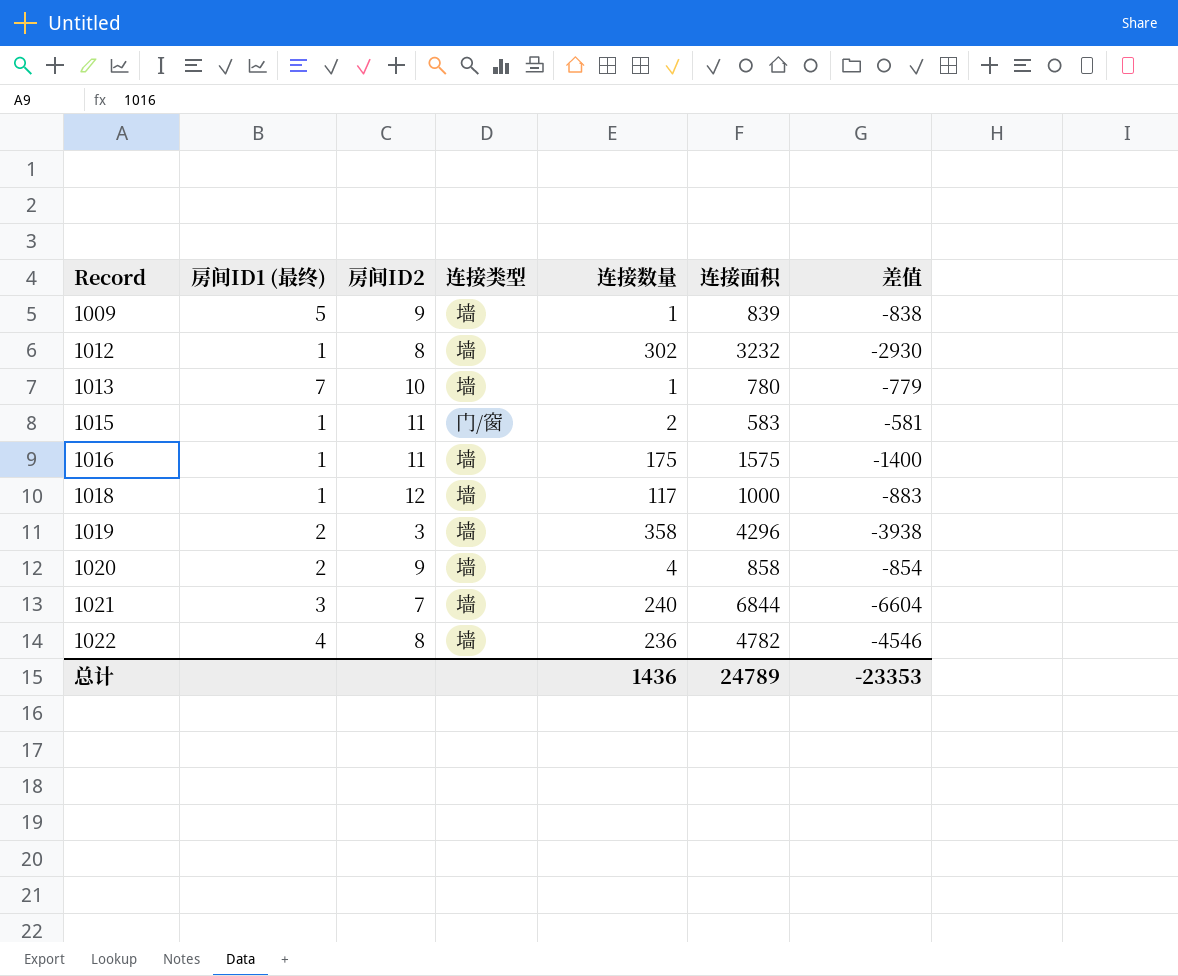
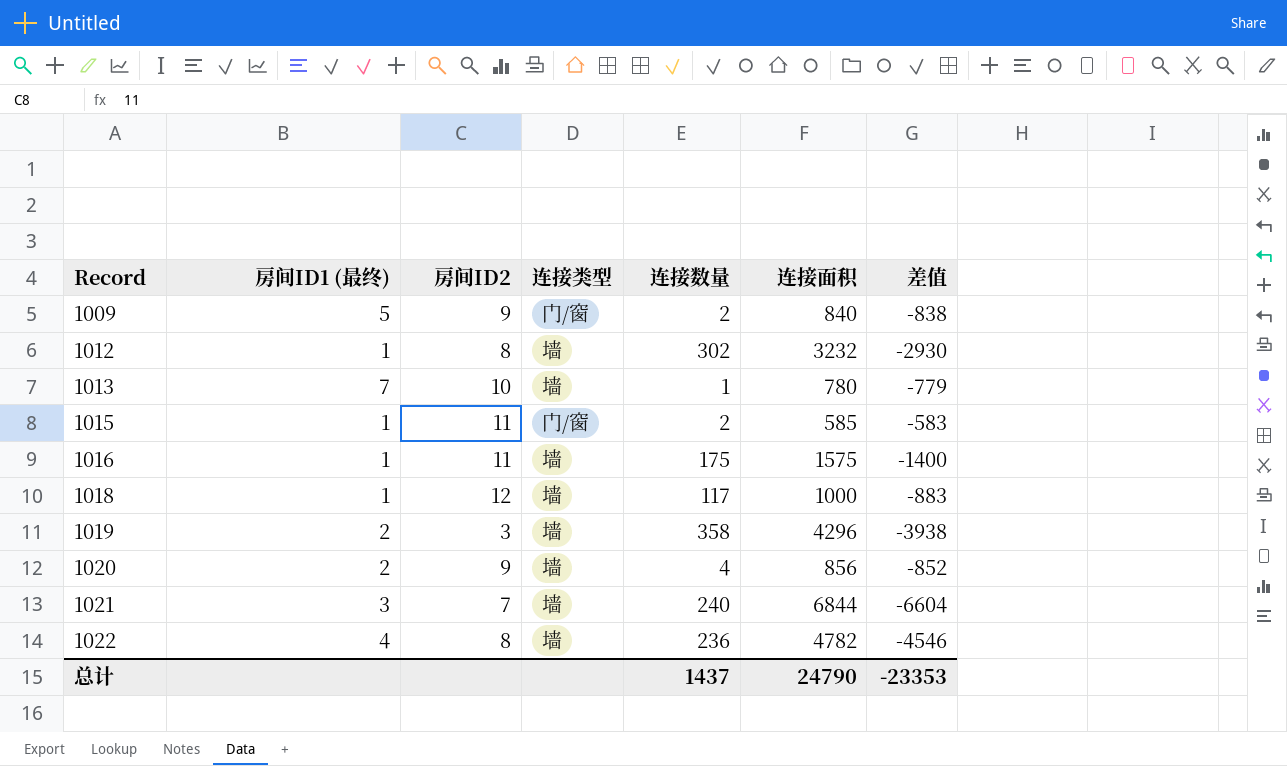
1009 | 连接类型: 墙 -> 门/窗
1009 | 连接数量: 1 -> 2
1009 | 连接面积: 839 -> 840
1015 | 连接面积: 583 -> 585
1015 | 差值: -581 -> -583
1020 | 连接面积: 858 -> 856
1020 | 差值: -854 -> -852
总计 | 连接数量: 1436 -> 1437
总计 | 连接面积: 24789 -> 24790

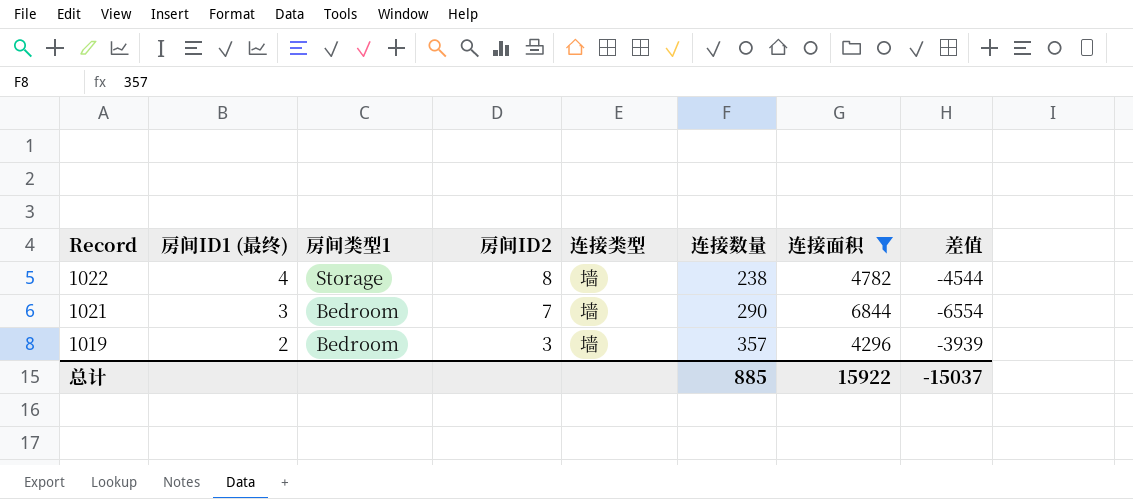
filter: none -> 连接面积 >= 4296
row order: Record ascending -> Record descending
column 房间类型1 | position: none -> 3
1022 | 连接数量: 236 -> 238
1022 | 差值: -4546 -> -4544
1021 | 连接数量: 240 -> 290
1021 | 差值: -6604 -> -6554
1019 | 连接数量: 358 -> 357
1019 | 差值: -3938 -> -3939
总计 | 连接数量: 1437 -> 885
总计 | 连接面积: 24790 -> 15922
总计 | 差值: -23353 -> -15037

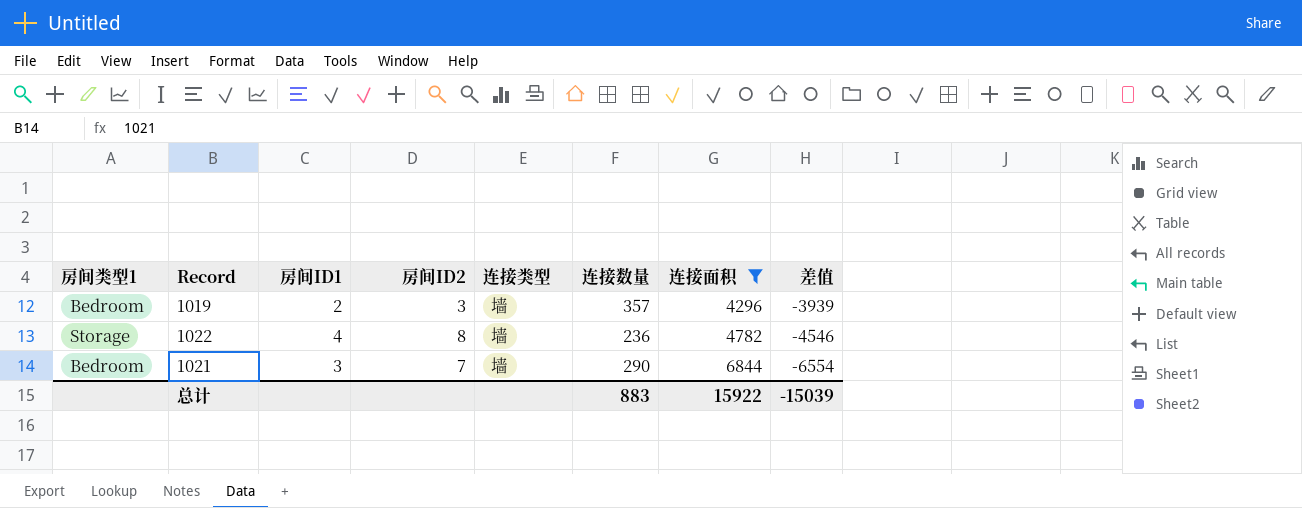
row order: Record descending -> 连接面积 ascending
column 房间类型1 | position: 3 -> 1
column name: 房间ID1 (最终) -> 房间ID1
1022 | 连接数量: 238 -> 236
1022 | 差值: -4544 -> -4546
总计 | 连接数量: 885 -> 883
总计 | 差值: -15037 -> -15039

